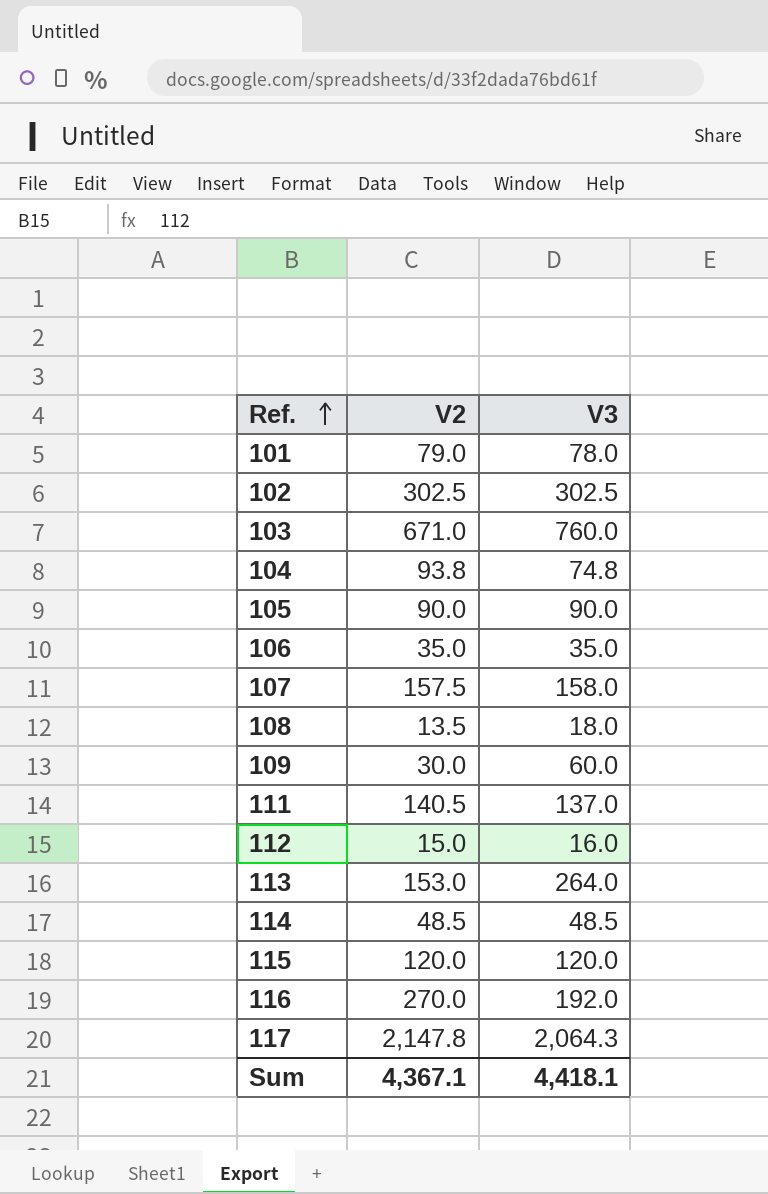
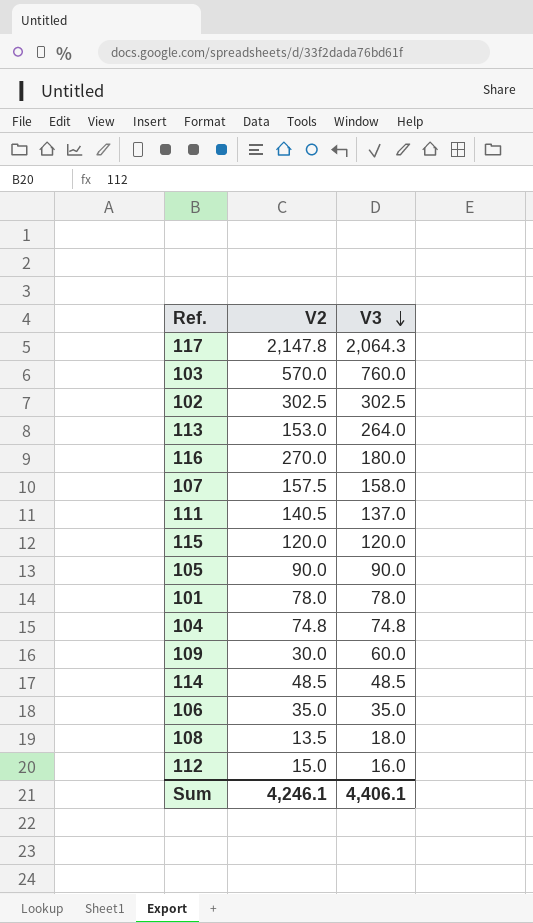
row order: Ref. ascending -> V3 descending
103 | V2: 671.0 -> 570.0
116 | V3: 192.0 -> 180.0
101 | V2: 79.0 -> 78.0
104 | V2: 93.8 -> 74.8
Sum | V2: 4,367.1 -> 4,246.1
Sum | V3: 4,418.1 -> 4,406.1

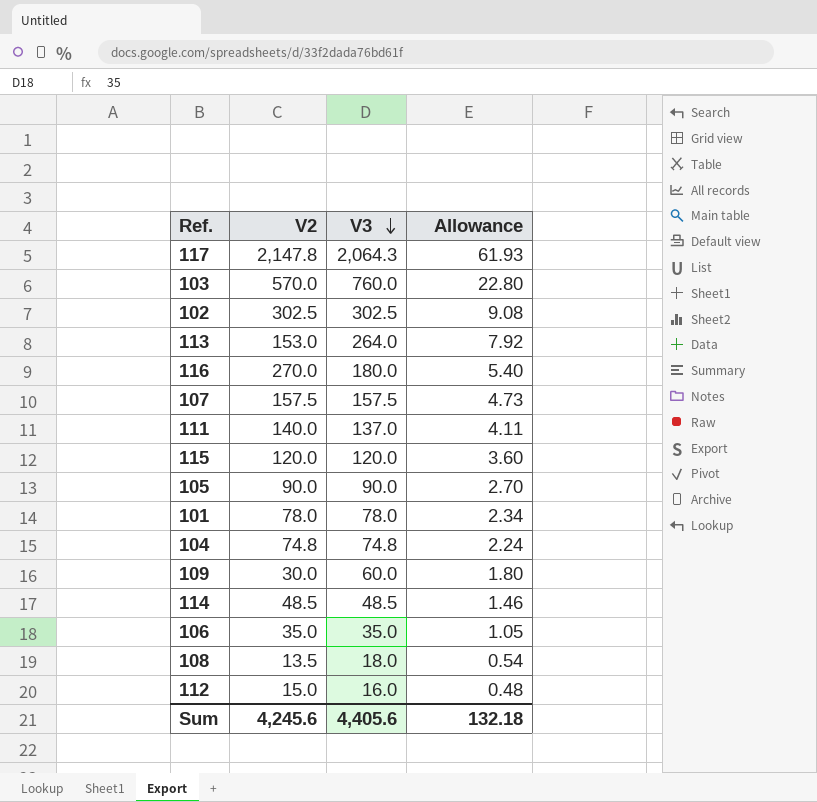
column Allowance | formula: none -> [V3] * 0.03
107 | V3: 158.0 -> 157.5
111 | V2: 140.5 -> 140.0
Sum | V2: 4,246.1 -> 4,245.6
Sum | V3: 4,406.1 -> 4,405.6

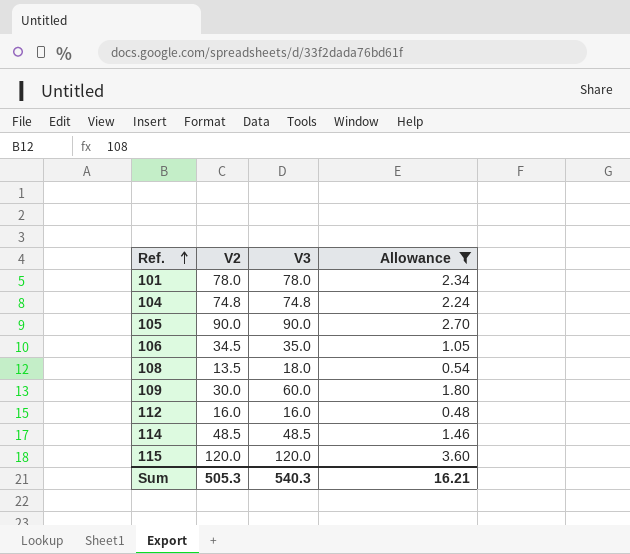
filter: none -> Allowance <= 3.60
row order: V3 descending -> Ref. ascending
106 | V2: 35.0 -> 34.5
112 | V2: 15.0 -> 16.0
Sum | V2: 4,245.6 -> 505.3
Sum | V3: 4,405.6 -> 540.3
Sum | Allowance: 132.18 -> 16.21

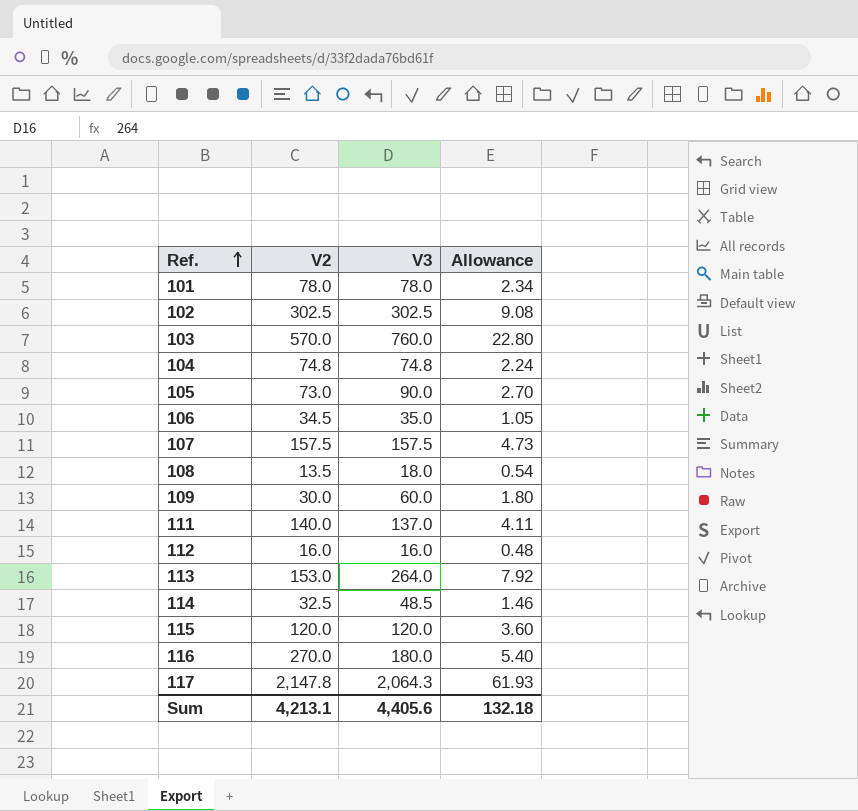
filter: Allowance <= 3.60 -> none
105 | V2: 90.0 -> 73.0
114 | V2: 48.5 -> 32.5
Sum | V2: 505.3 -> 4,213.1
Sum | V3: 540.3 -> 4,405.6
Sum | Allowance: 16.21 -> 132.18

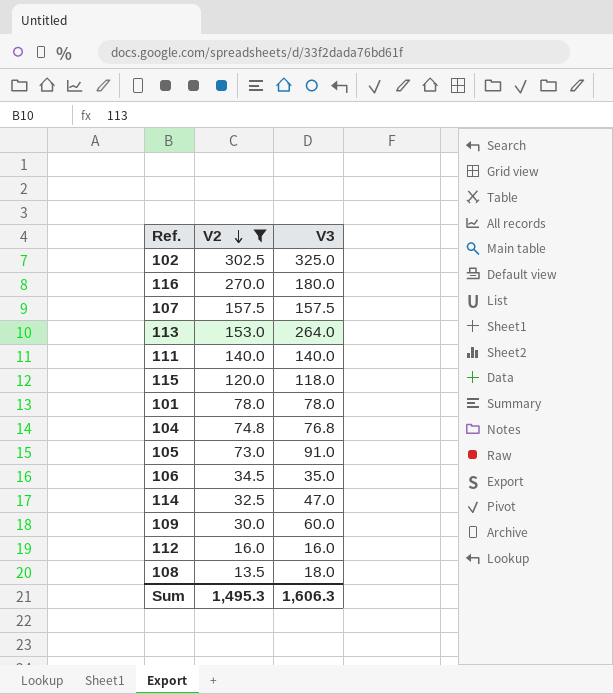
filter: none -> V2 <= 302.5
row order: Ref. ascending -> V2 descending
column Allowance | formula: [V3] * 0.03 -> none
102 | V3: 302.5 -> 325.0
111 | V3: 137.0 -> 140.0
115 | V3: 120.0 -> 118.0
104 | V3: 74.8 -> 76.8
105 | V3: 90.0 -> 91.0
114 | V3: 48.5 -> 47.0
Sum | V2: 4,213.1 -> 1,495.3
Sum | V3: 4,405.6 -> 1,606.3

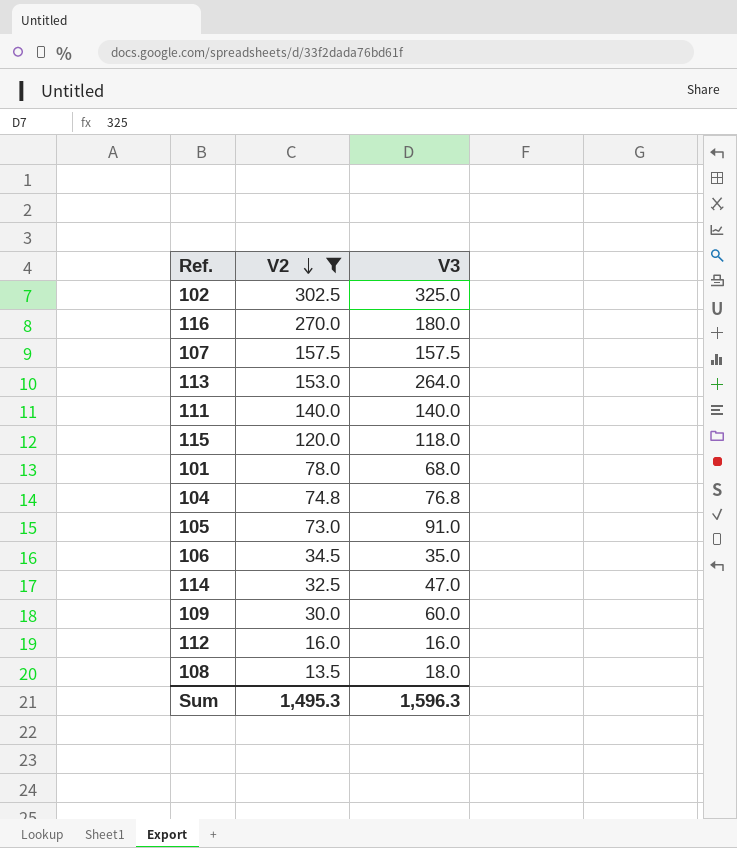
101 | V3: 78.0 -> 68.0
Sum | V3: 1,606.3 -> 1,596.3

